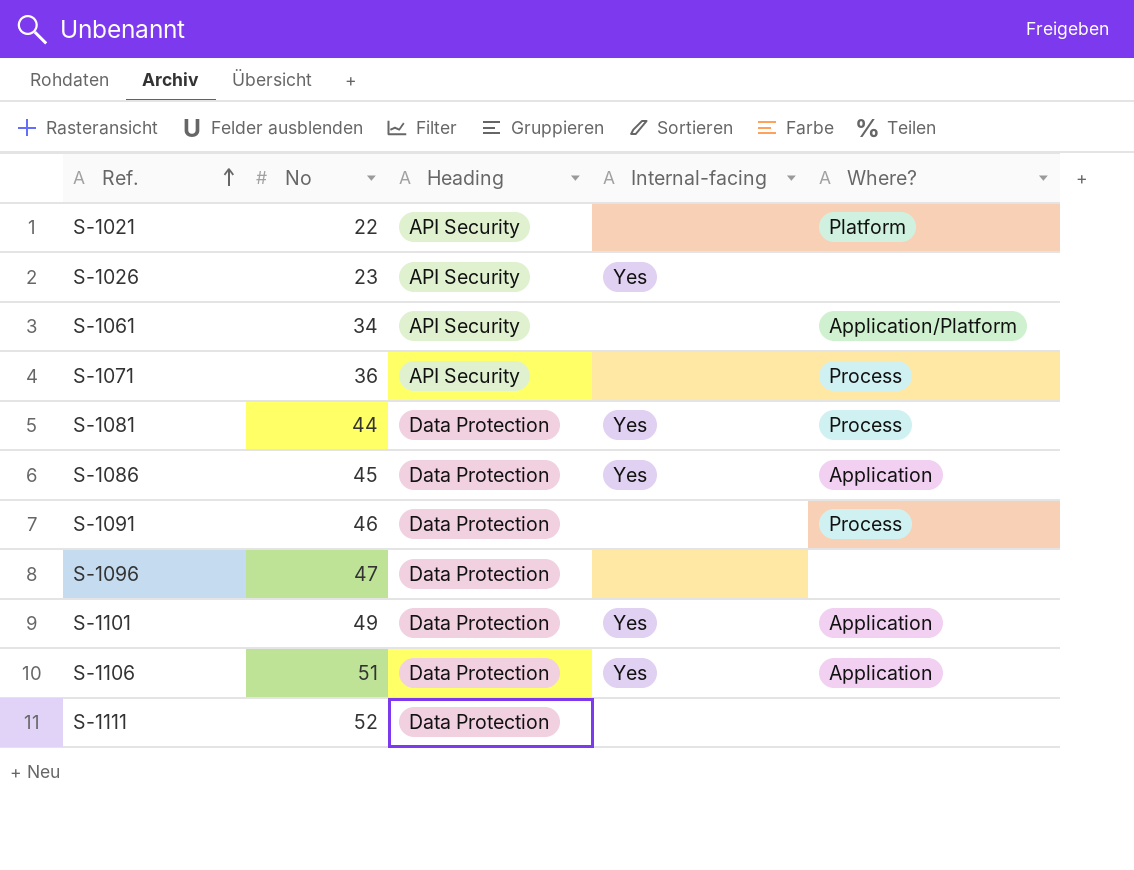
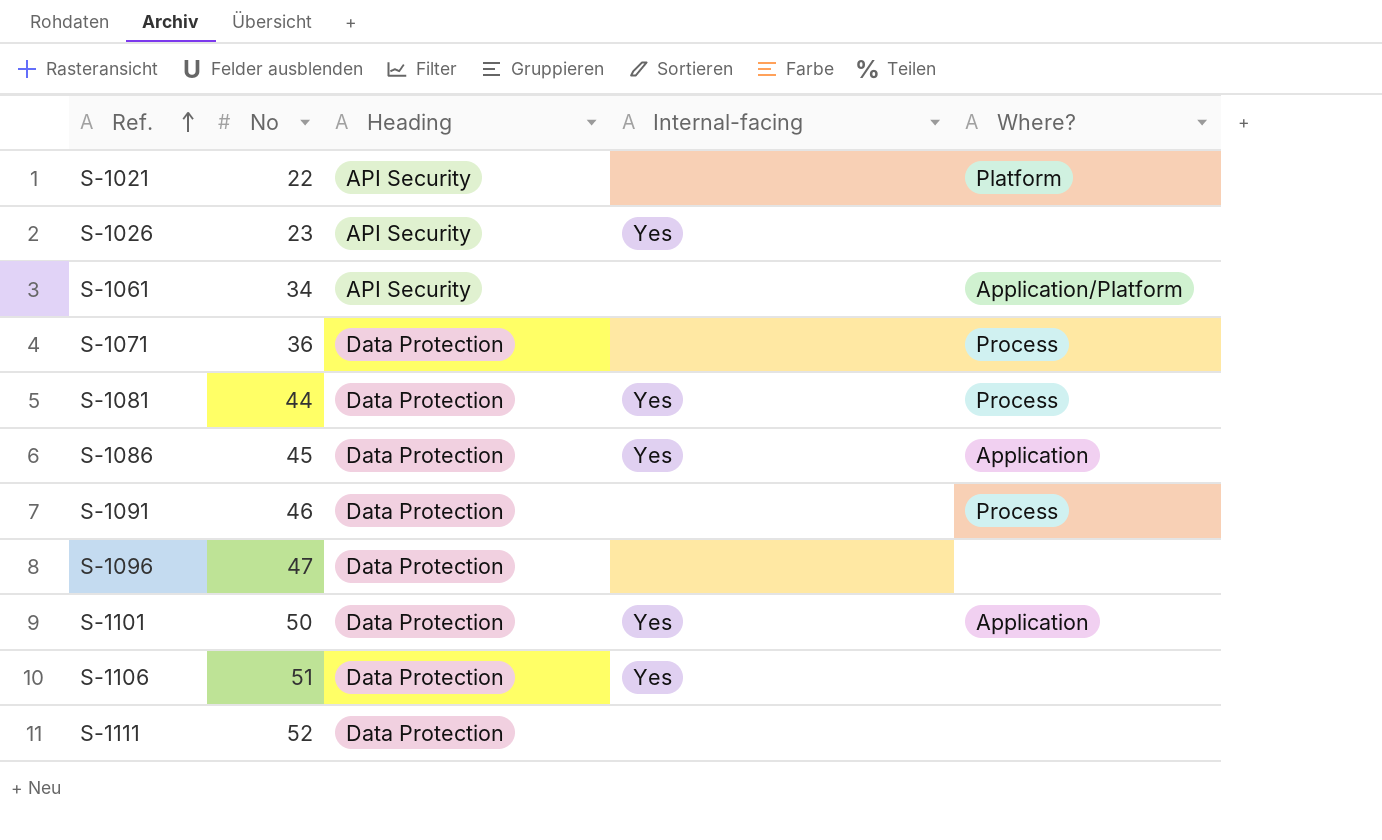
S-1071 | Heading: API Security -> Data Protection
S-1101 | No: 49 -> 50
S-1106 | Where?: Application -> none

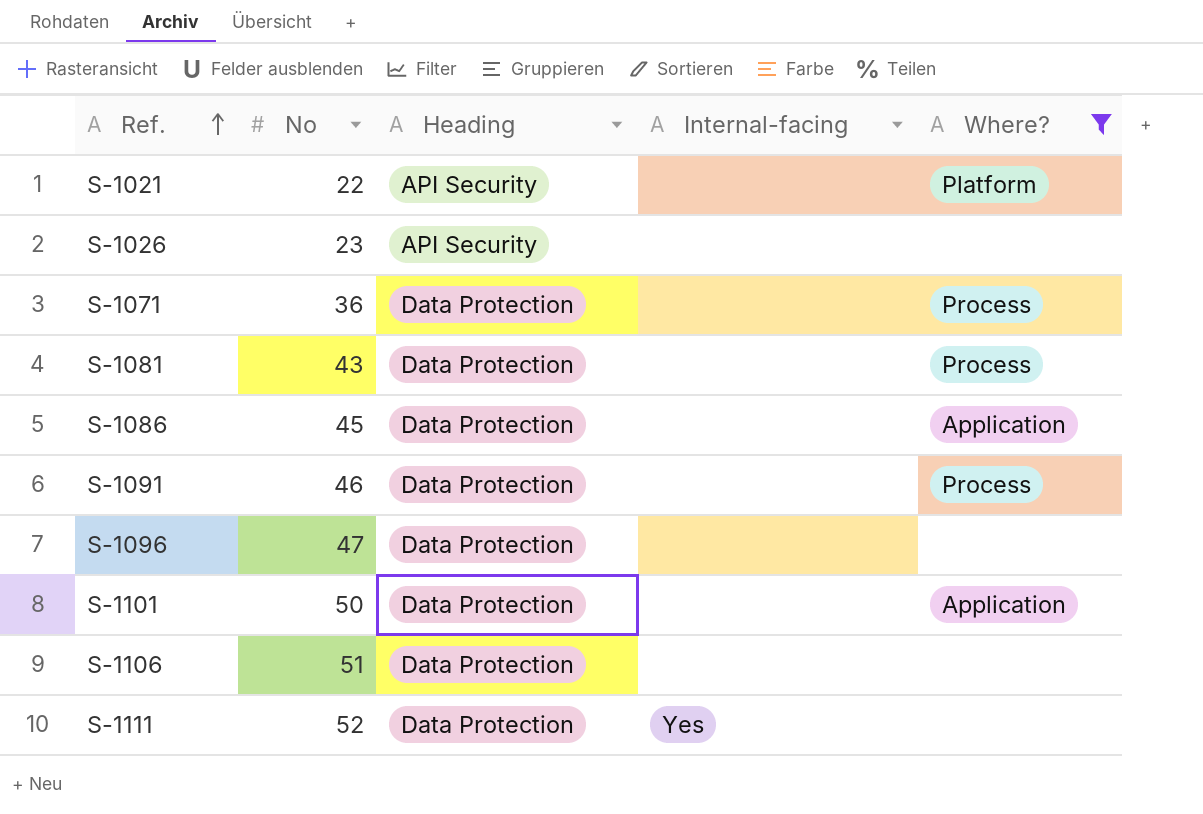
filter: none -> Where? != Application/Platform
S-1026 | Internal-facing: Yes -> none
S-1081 | No: 44 -> 43
S-1081 | Internal-facing: Yes -> none
S-1086 | Internal-facing: Yes -> none
S-1101 | Internal-facing: Yes -> none
S-1106 | Internal-facing: Yes -> none
S-1111 | Internal-facing: none -> Yes

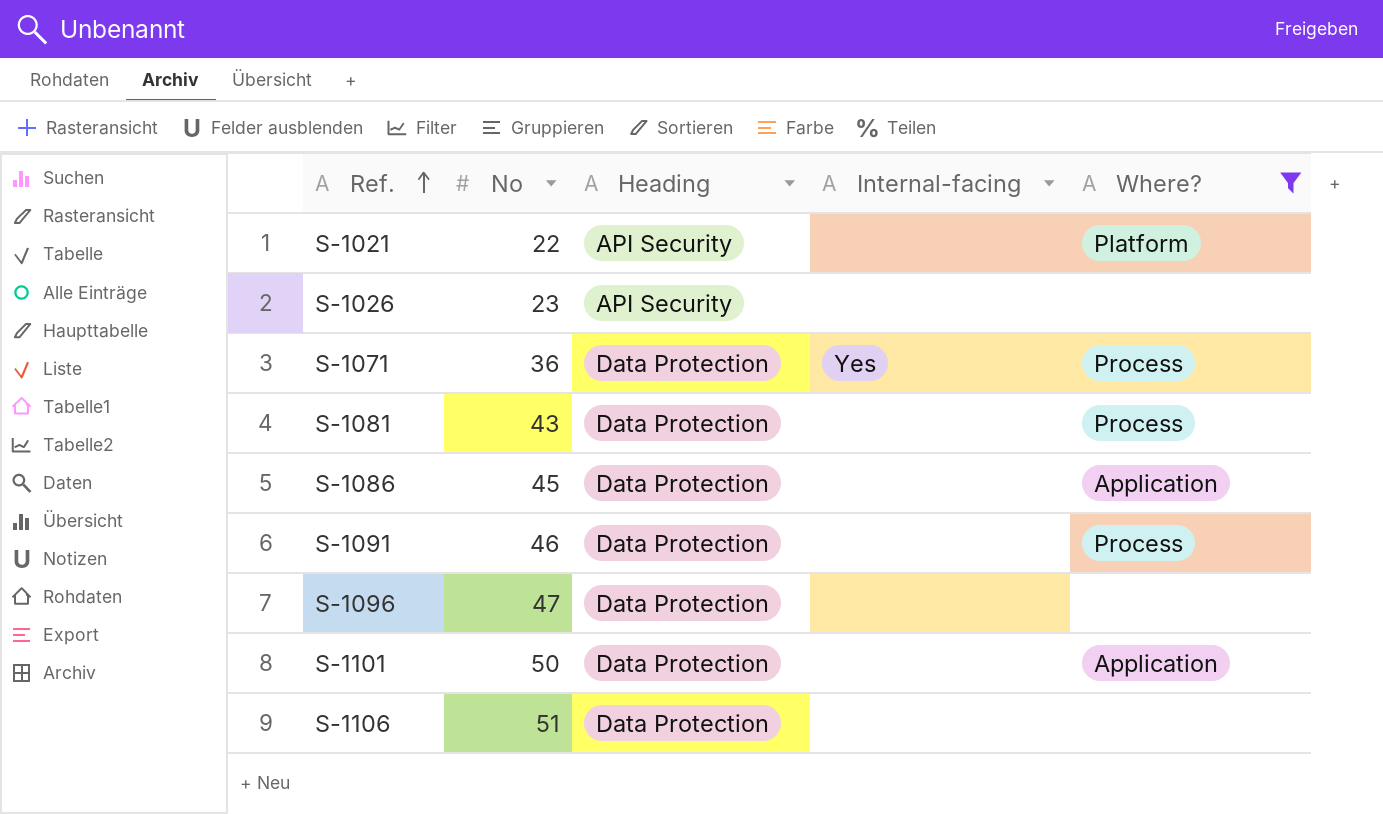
row S-1111: 52 | Data Protection | Yes | none -> none
S-1071 | Internal-facing: none -> Yes

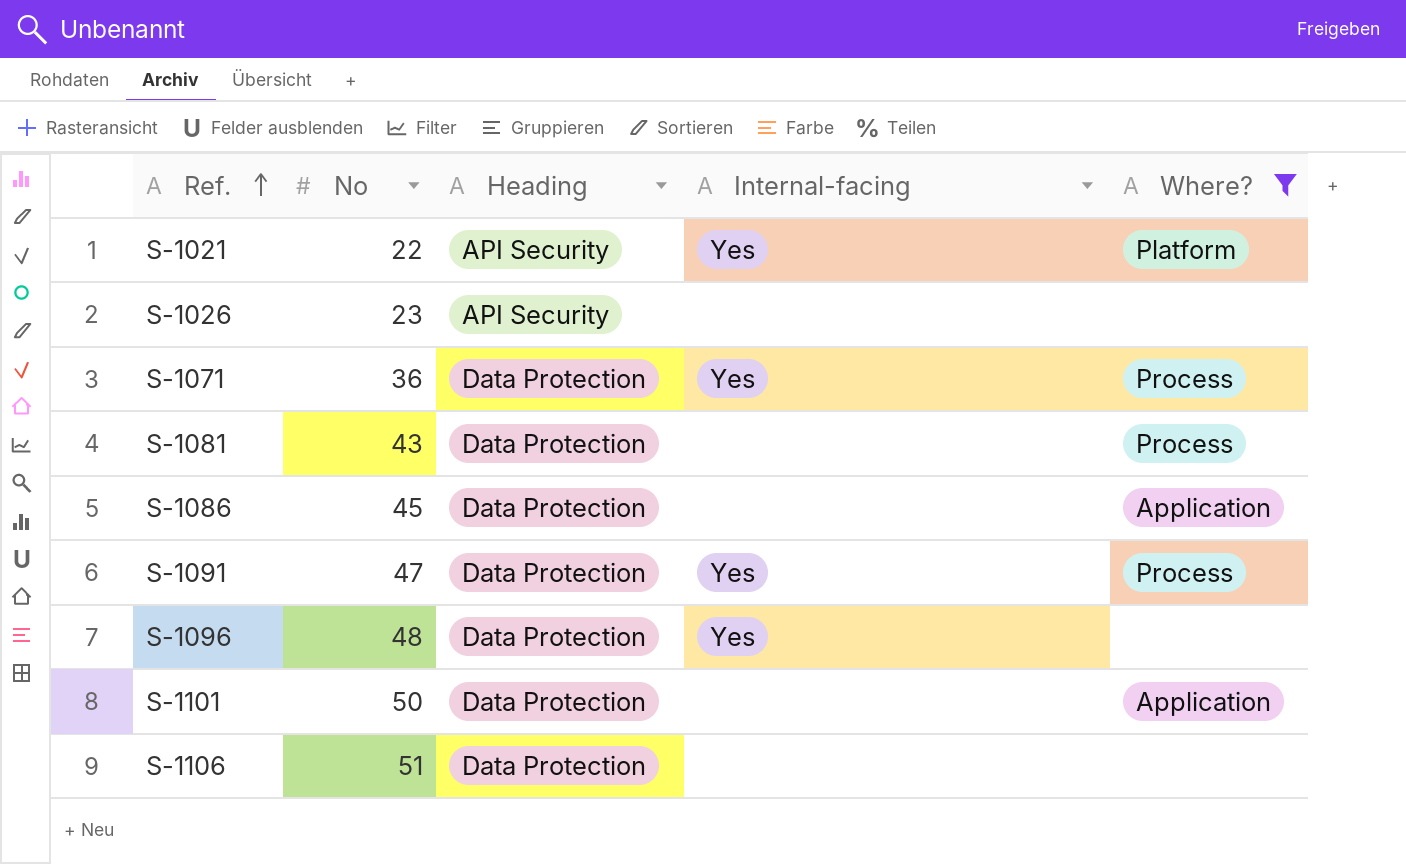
S-1021 | Internal-facing: none -> Yes
S-1091 | No: 46 -> 47
S-1091 | Internal-facing: none -> Yes
S-1096 | No: 47 -> 48
S-1096 | Internal-facing: none -> Yes

